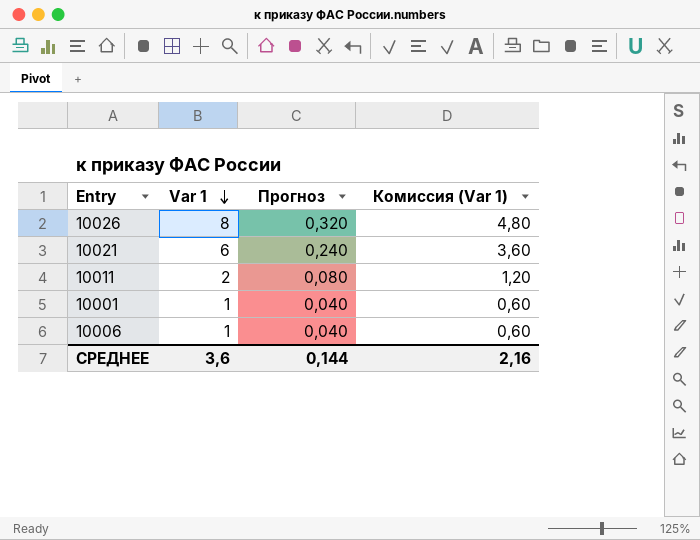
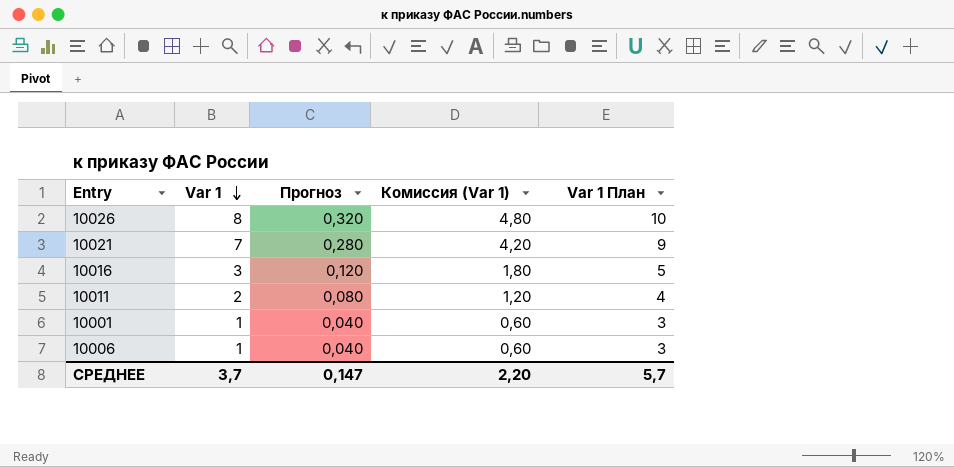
column Var 1 План | formula: none -> [Var 1] + 2
10021 | Var 1: 6 -> 7
10021 | Прогноз: 0,240 -> 0,280
10021 | Комиссия (Var 1): 3,60 -> 4,20
row 10016: none -> 3 | 0,120 | 1,80 | 5
СРЕДНЕЕ | Var 1: 3,6 -> 3,7
СРЕДНЕЕ | Прогноз: 0,144 -> 0,147
СРЕДНЕЕ | Комиссия (Var 1): 2,16 -> 2,20

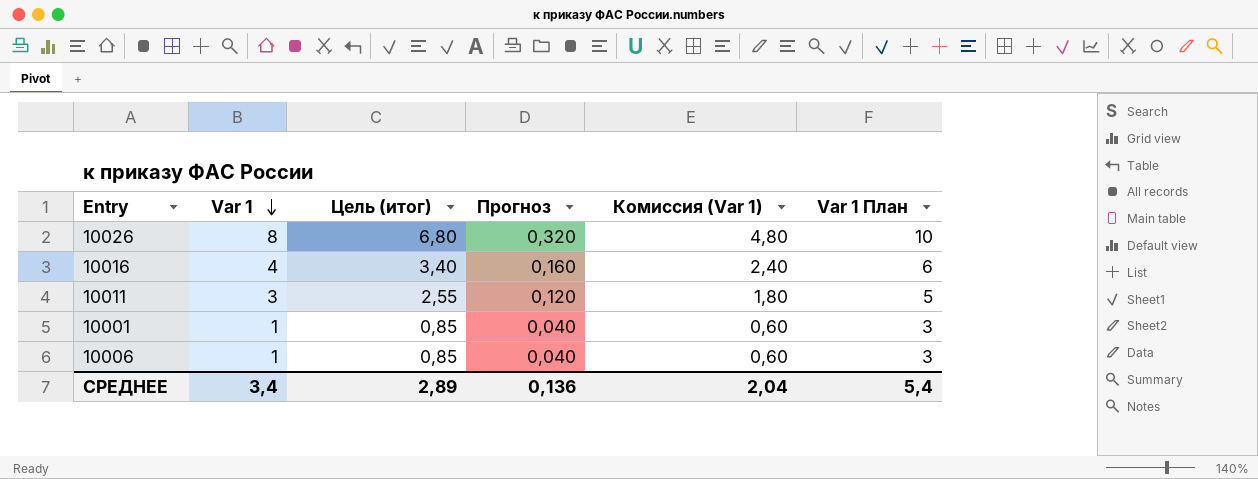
column Цель (итог) | formula: none -> [Var 1] * 0,85
row 10021: 7 | 0,280 | 4,20 | 9 -> none
10016 | Var 1: 3 -> 4
10016 | Прогноз: 0,120 -> 0,160
10016 | Комиссия (Var 1): 1,80 -> 2,40
10016 | Var 1 План: 5 -> 6
10011 | Var 1: 2 -> 3
10011 | Прогноз: 0,080 -> 0,120
10011 | Комиссия (Var 1): 1,20 -> 1,80
10011 | Var 1 План: 4 -> 5
СРЕДНЕЕ | Var 1: 3,7 -> 3,4
СРЕДНЕЕ | Прогноз: 0,147 -> 0,136
СРЕДНЕЕ | Комиссия (Var 1): 2,20 -> 2,04
СРЕДНЕЕ | Var 1 План: 5,7 -> 5,4

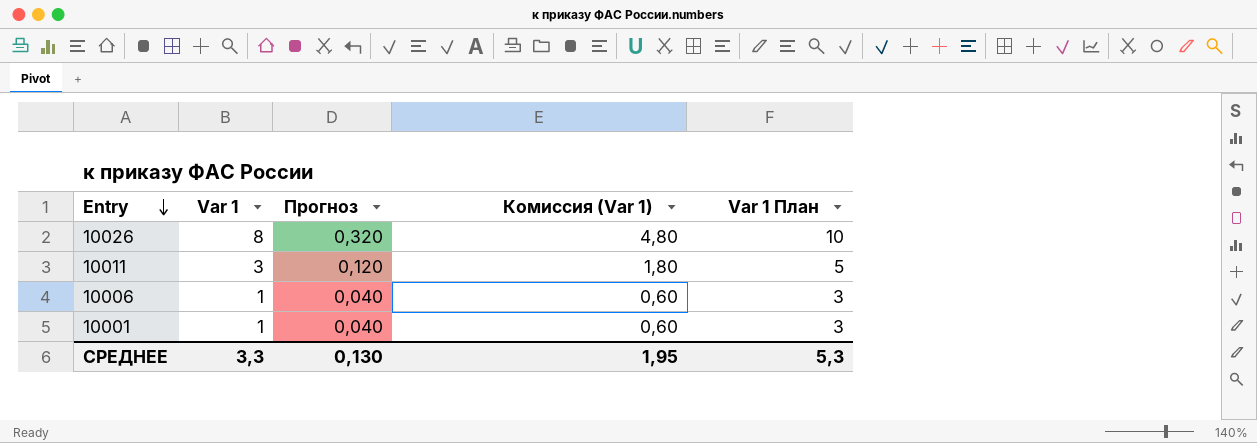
row order: Var 1 descending -> Entry descending
column Цель (итог) | formula: [Var 1] * 0,85 -> none
row 10016: 4 | 3,40 | 0,160 | 2,40 | 6 -> none
СРЕДНЕЕ | Var 1: 3,4 -> 3,3
СРЕДНЕЕ | Прогноз: 0,136 -> 0,130
СРЕДНЕЕ | Комиссия (Var 1): 2,04 -> 1,95
СРЕДНЕЕ | Var 1 План: 5,4 -> 5,3

